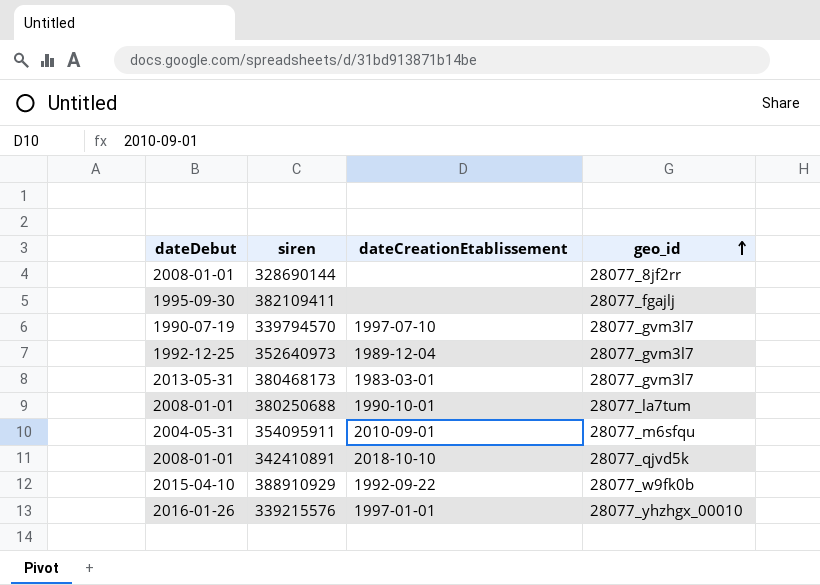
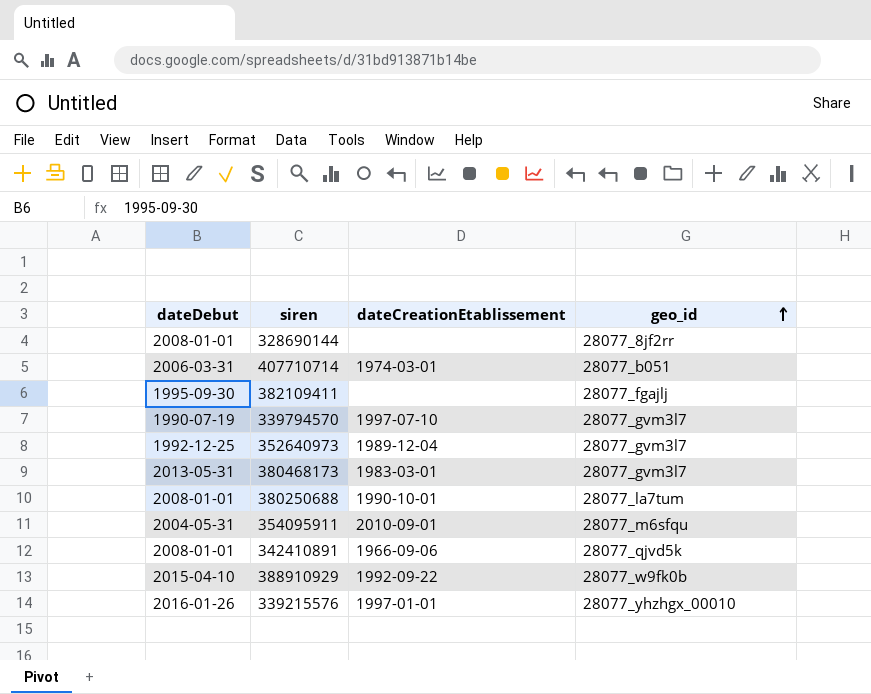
row 407710714: none -> 2006-03-31 | 1974-03-01 | 28077_b051
342410891 | dateCreationEtablissement: 2018-10-10 -> 1966-09-06

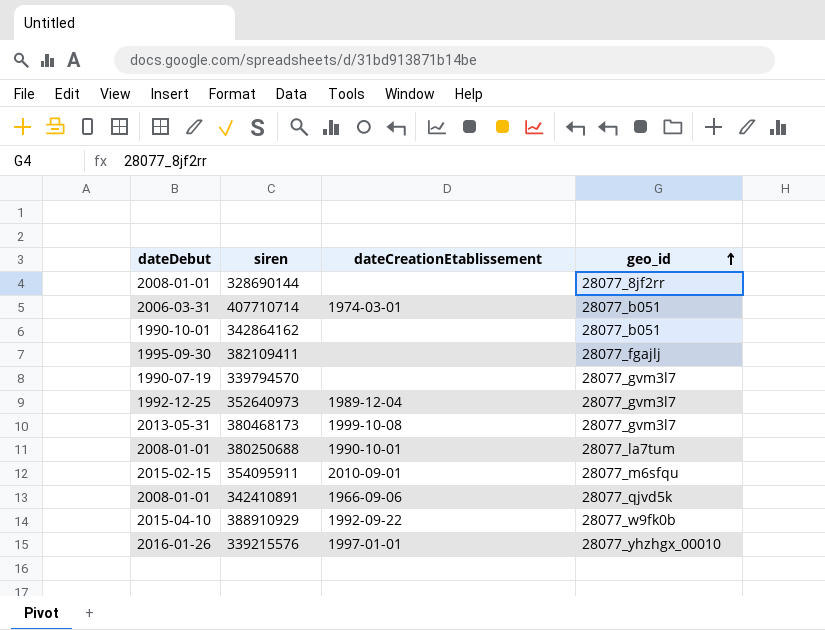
row 342864162: none -> 1990-10-01 | none | 28077_b051
339794570 | dateCreationEtablissement: 1997-07-10 -> none
380468173 | dateCreationEtablissement: 1983-03-01 -> 1999-10-08
354095911 | dateDebut: 2004-05-31 -> 2015-02-15

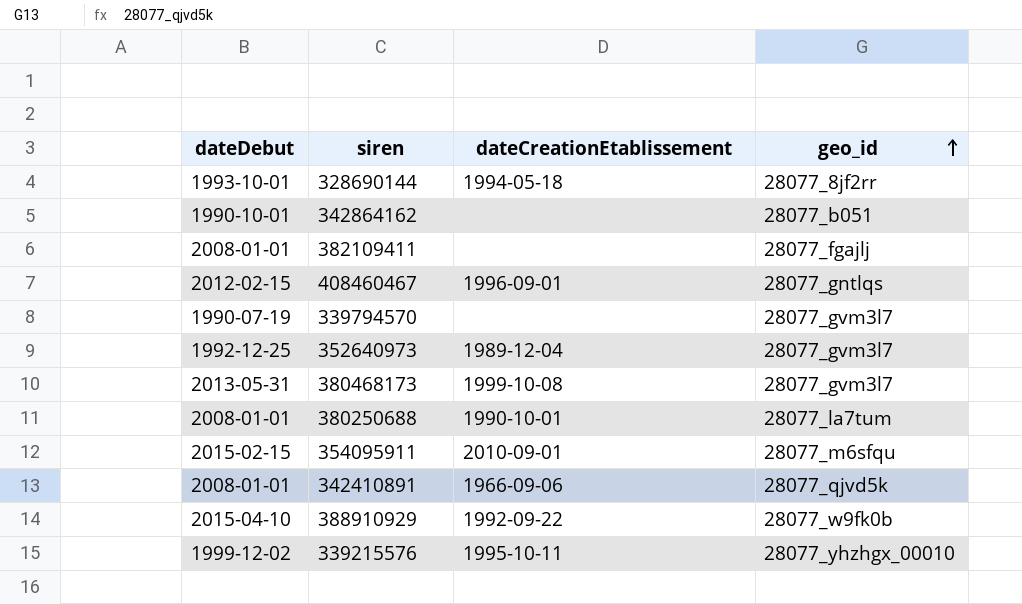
row 407710714: 2006-03-31 | 1974-03-01 | 28077_b051 -> none
328690144 | dateDebut: 2008-01-01 -> 1993-10-01
328690144 | dateCreationEtablissement: none -> 1994-05-18
382109411 | dateDebut: 1995-09-30 -> 2008-01-01
row 408460467: none -> 2012-02-15 | 1996-09-01 | 28077_gntlqs
339215576 | dateDebut: 2016-01-26 -> 1999-12-02
339215576 | dateCreationEtablissement: 1997-01-01 -> 1995-10-11

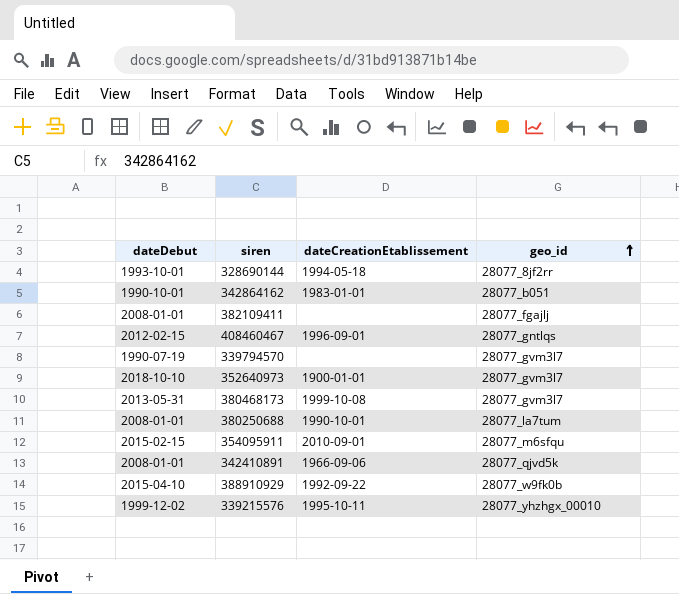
342864162 | dateCreationEtablissement: none -> 1983-01-01
352640973 | dateDebut: 1992-12-25 -> 2018-10-10
352640973 | dateCreationEtablissement: 1989-12-04 -> 1900-01-01

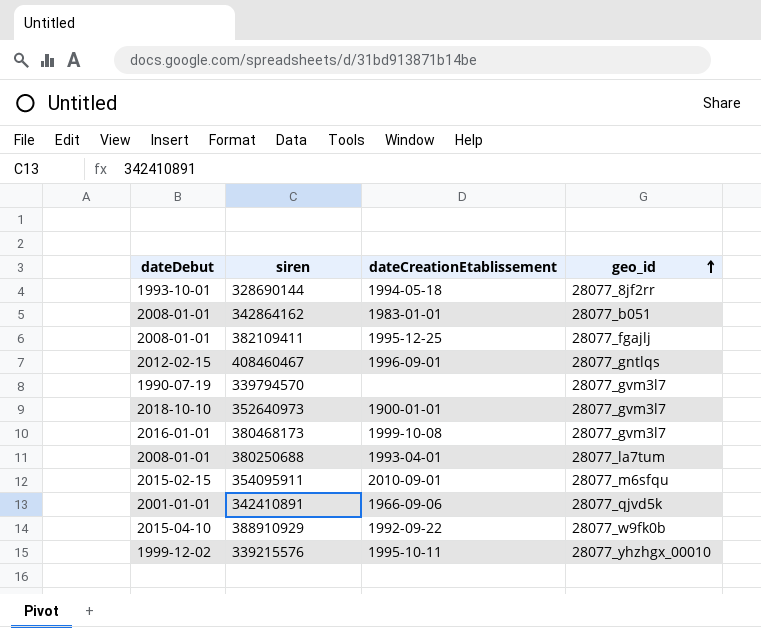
342864162 | dateDebut: 1990-10-01 -> 2008-01-01
382109411 | dateCreationEtablissement: none -> 1995-12-25
380468173 | dateDebut: 2013-05-31 -> 2016-01-01
380250688 | dateCreationEtablissement: 1990-10-01 -> 1993-04-01
342410891 | dateDebut: 2008-01-01 -> 2001-01-01

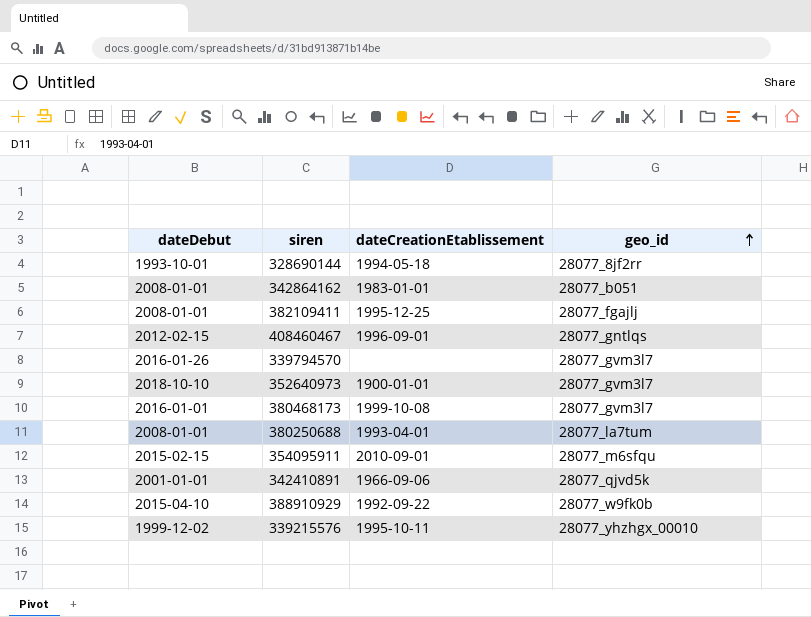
339794570 | dateDebut: 1990-07-19 -> 2016-01-26

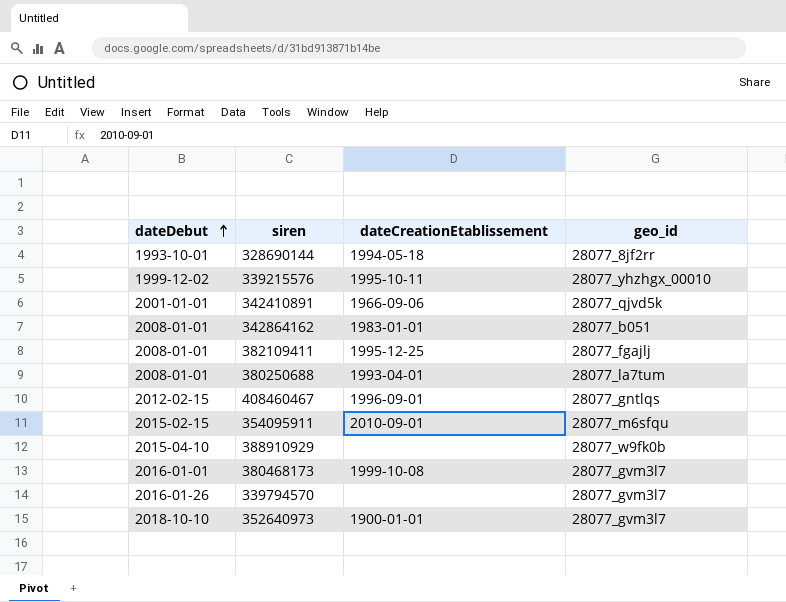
row order: geo_id ascending -> dateDebut ascending
388910929 | dateCreationEtablissement: 1992-09-22 -> none

